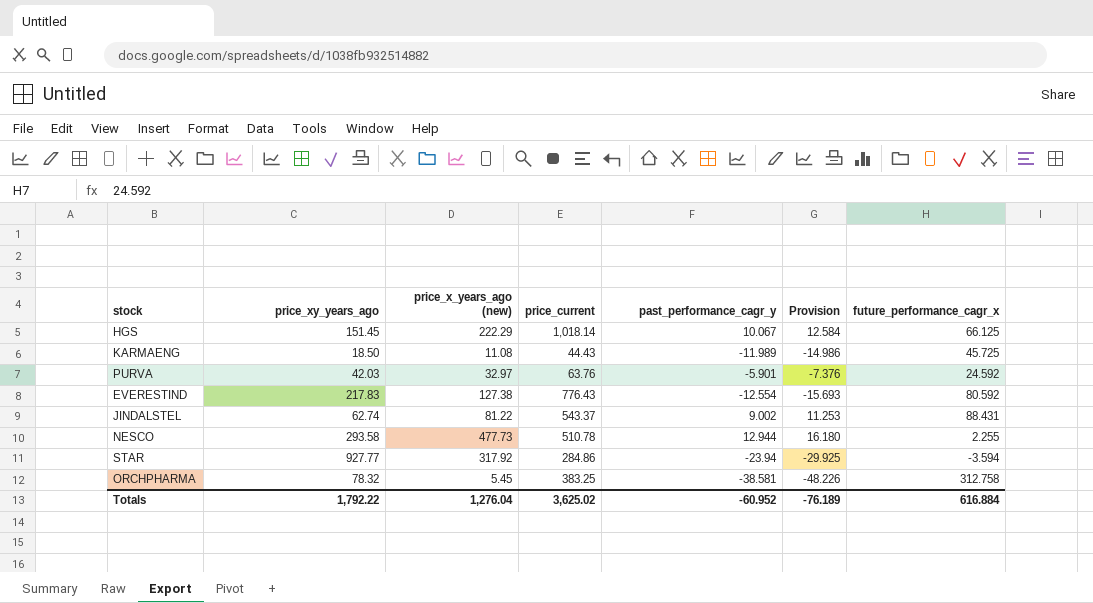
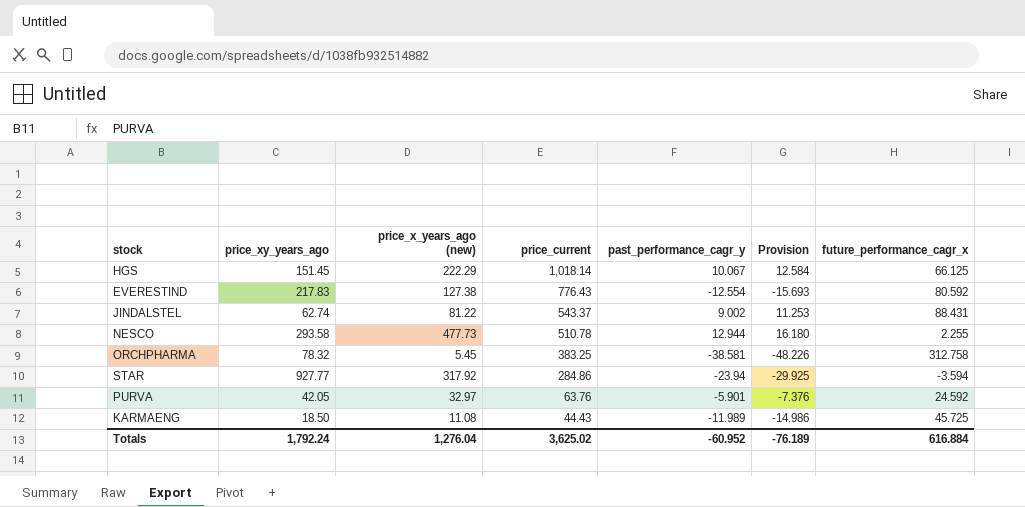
row order: none -> price_current descending
PURVA | price_xy_years_ago: 42.03 -> 42.05
Totals | price_xy_years_ago: 1,792.22 -> 1,792.24

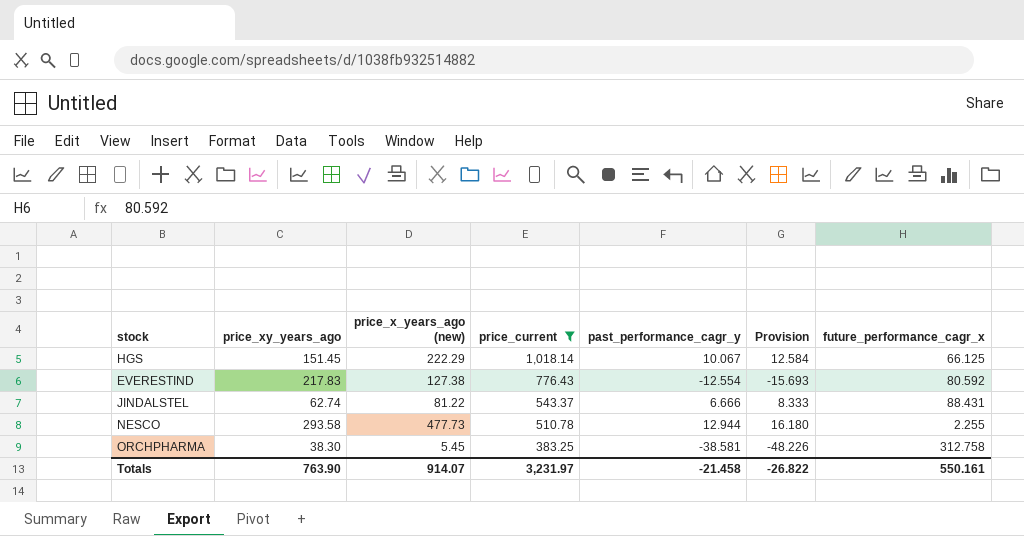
filter: none -> price_current >= 383.25
JINDALSTEL | past_performance_cagr_y: 9.002 -> 6.666
JINDALSTEL | Provision: 11.253 -> 8.333
ORCHPHARMA | price_xy_years_ago: 78.32 -> 38.30
Totals | price_xy_years_ago: 1,792.24 -> 763.90
Totals | price_x_years_ago (new): 1,276.04 -> 914.07
Totals | price_current: 3,625.02 -> 3,231.97
Totals | past_performance_cagr_y: -60.952 -> -21.458
Totals | Provision: -76.189 -> -26.822
Totals | future_performance_cagr_x: 616.884 -> 550.161

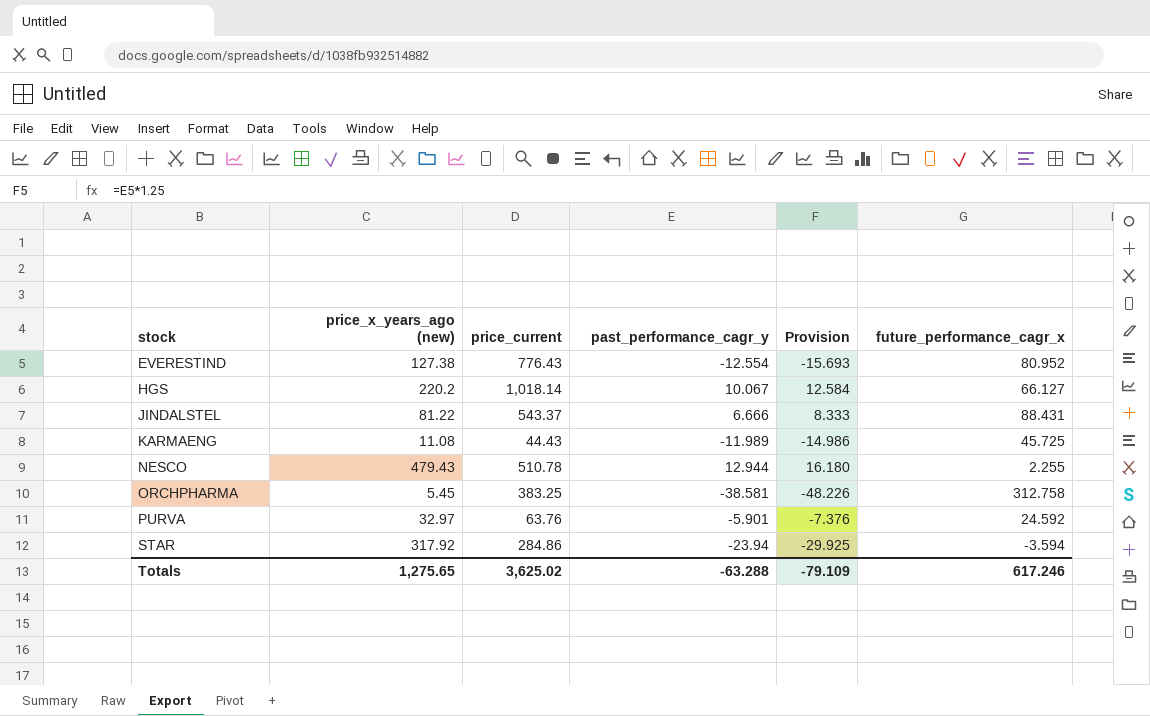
filter: price_current >= 383.25 -> none
row order: price_current descending -> stock ascending
column price_xy_years_ago | position: 2 -> none
EVERESTIND | future_performance_cagr_x: 80.592 -> 80.952
HGS | price_x_years_ago (new): 222.29 -> 220.2
HGS | future_performance_cagr_x: 66.125 -> 66.127
NESCO | price_x_years_ago (new): 477.73 -> 479.43
Totals | price_x_years_ago (new): 914.07 -> 1,275.65
Totals | price_current: 3,231.97 -> 3,625.02
Totals | past_performance_cagr_y: -21.458 -> -63.288
Totals | Provision: -26.822 -> -79.109
Totals | future_performance_cagr_x: 550.161 -> 617.246

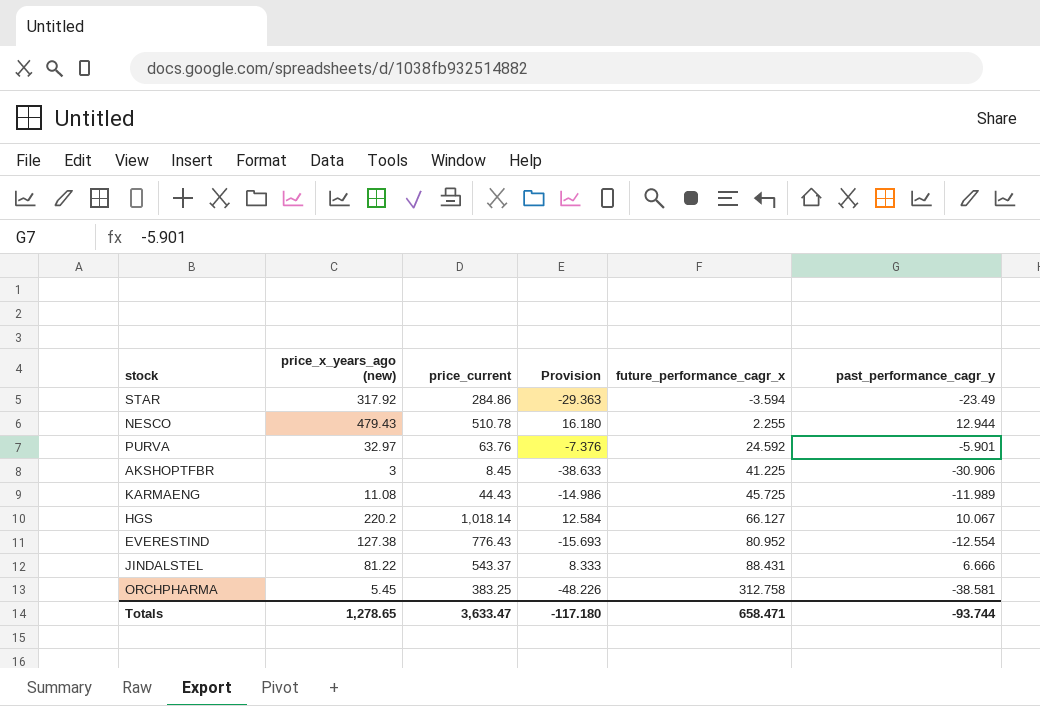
row order: stock ascending -> future_performance_cagr_x ascending
column past_performance_cagr_y | position: 4 -> 6
STAR | Provision: -29.925 -> -29.363
STAR | past_performance_cagr_y: -23.94 -> -23.49
row AKSHOPTFBR: none -> 3 | 8.45 | -38.633 | 41.225 | -30.906
Totals | price_x_years_ago (new): 1,275.65 -> 1,278.65
Totals | price_current: 3,625.02 -> 3,633.47
Totals | Provision: -79.109 -> -117.180
Totals | future_performance_cagr_x: 617.246 -> 658.471
Totals | past_performance_cagr_y: -63.288 -> -93.744

